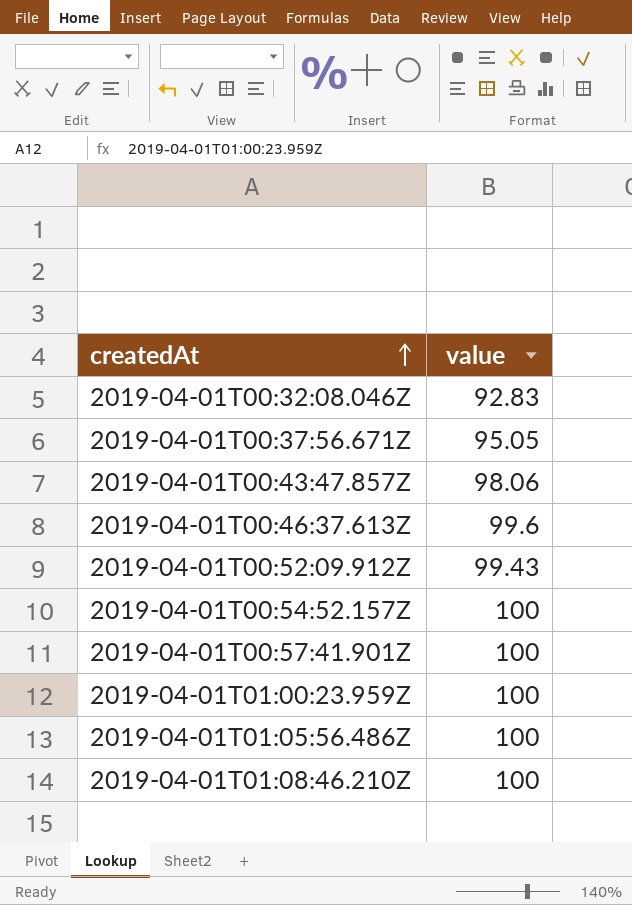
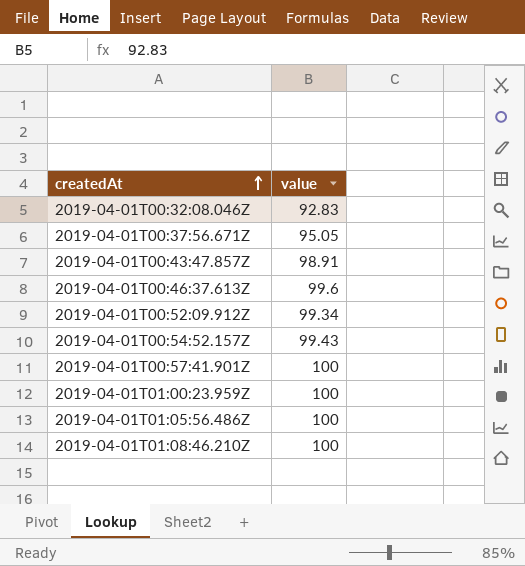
2019-04-01T00:43:47.857Z | value: 98.06 -> 98.91
2019-04-01T00:52:09.912Z | value: 99.43 -> 99.34
2019-04-01T00:54:52.157Z | value: 100 -> 99.43

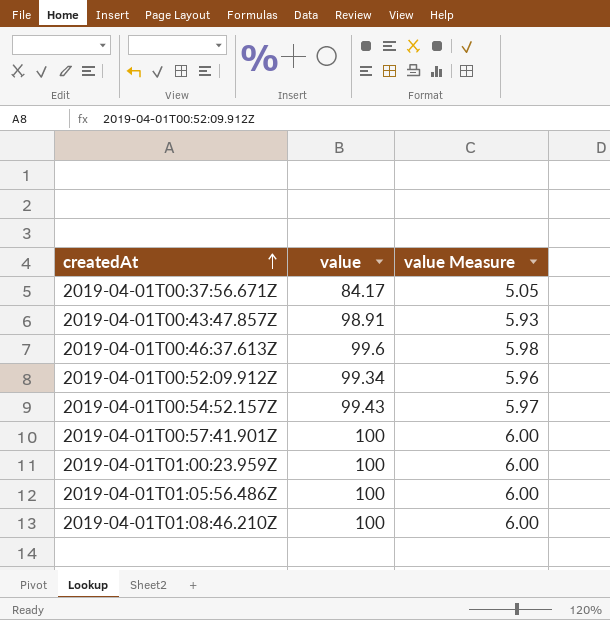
column value Measure | formula: none -> [value] * 0.06
row 2019-04-01T00:32:08.046Z: 92.83 -> none
2019-04-01T00:37:56.671Z | value: 95.05 -> 84.17

